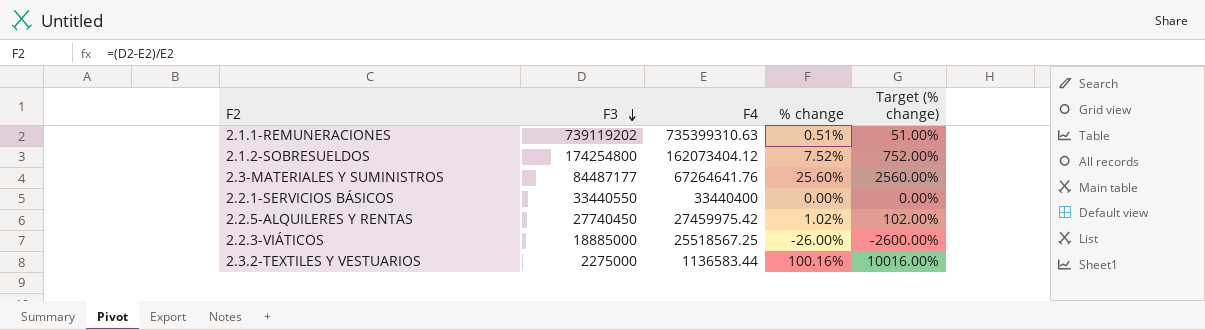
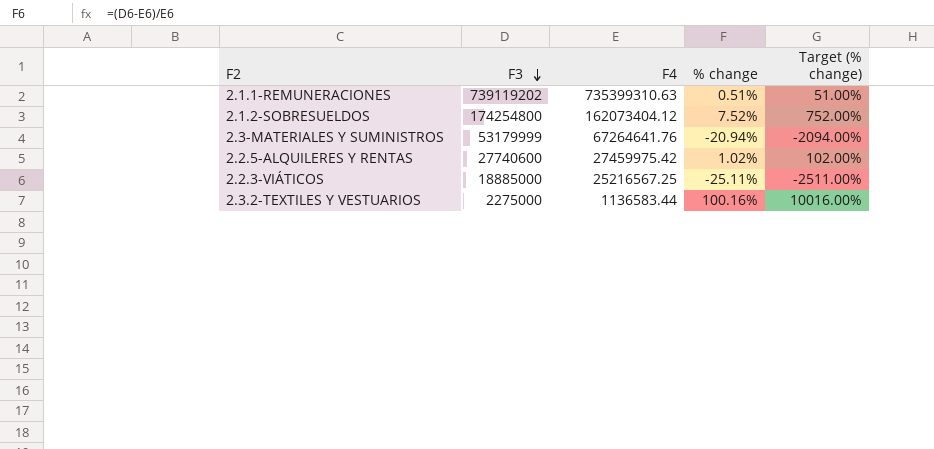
row 2.2.1-SERVICIOS BÁSICOS: 33440550 | 33440400 | 0.00% | 0.00% -> none
2.3-MATERIALES Y SUMINISTROS | F3: 84487177 -> 53179999
2.3-MATERIALES Y SUMINISTROS | % change: 25.60% -> -20.94%
2.3-MATERIALES Y SUMINISTROS | Target (% change): 2560.00% -> -2094.00%
2.2.5-ALQUILERES Y RENTAS | F3: 27740450 -> 27740600
2.2.3-VIÁTICOS | F4: 25518567.25 -> 25216567.25
2.2.3-VIÁTICOS | % change: -26.00% -> -25.11%
2.2.3-VIÁTICOS | Target (% change): -2600.00% -> -2511.00%

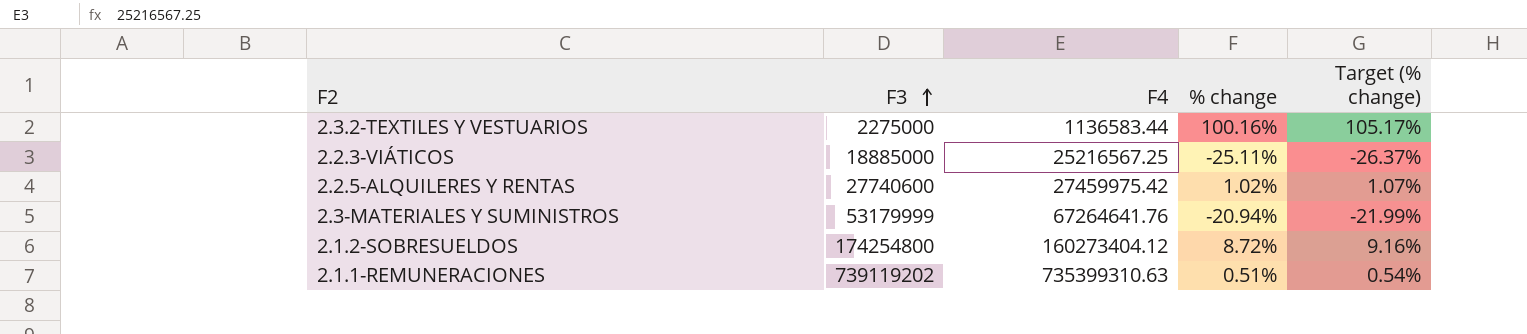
row order: F3 descending -> F3 ascending
column Target (% change) | formula: [% change] * 100 -> [% change] * 1.05
2.1.2-SOBRESUELDOS | F4: 162073404.12 -> 160273404.12
2.1.2-SOBRESUELDOS | % change: 7.52% -> 8.72%

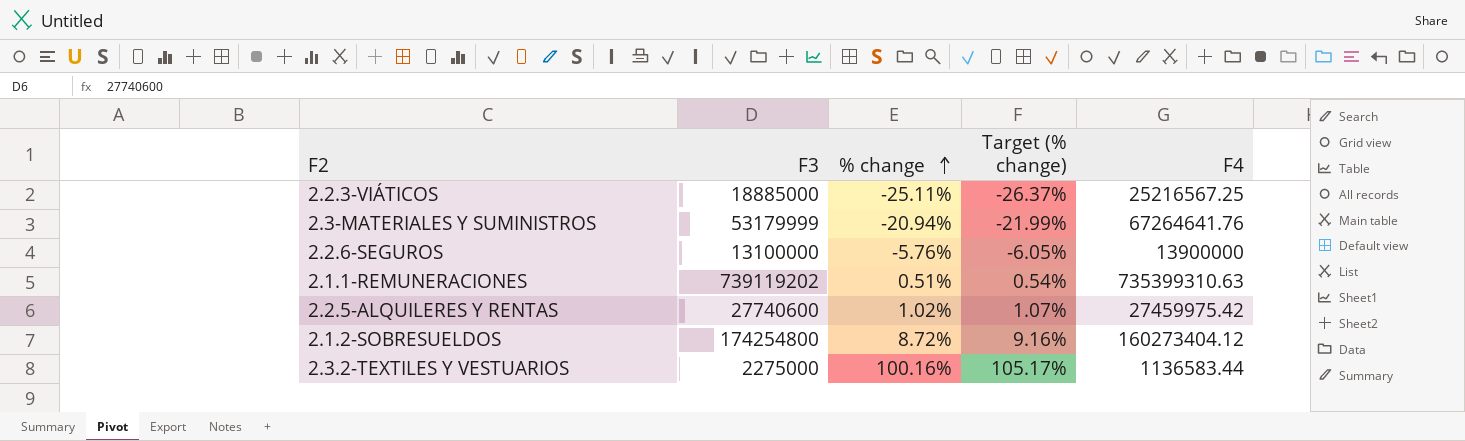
row order: F3 ascending -> % change ascending
column F4 | position: 3 -> 5
row 2.2.6-SEGUROS: none -> 13100000 | -5.76% | -6.05% | 13900000

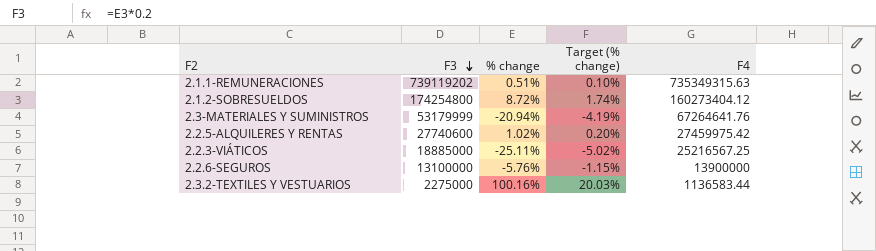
row order: % change ascending -> F3 descending
column Target (% change) | formula: [% change] * 1.05 -> [% change] * 0.2
2.1.1-REMUNERACIONES | F4: 735399310.63 -> 735349315.63

